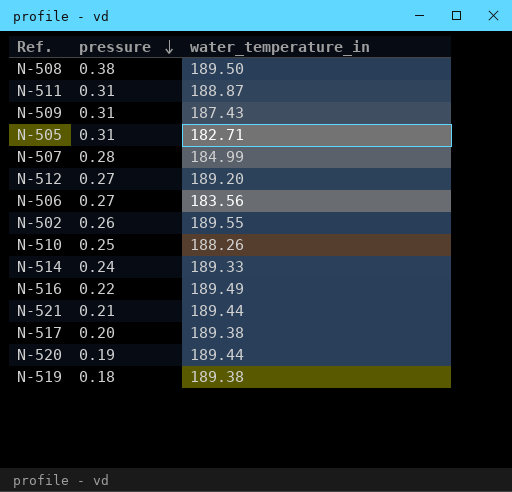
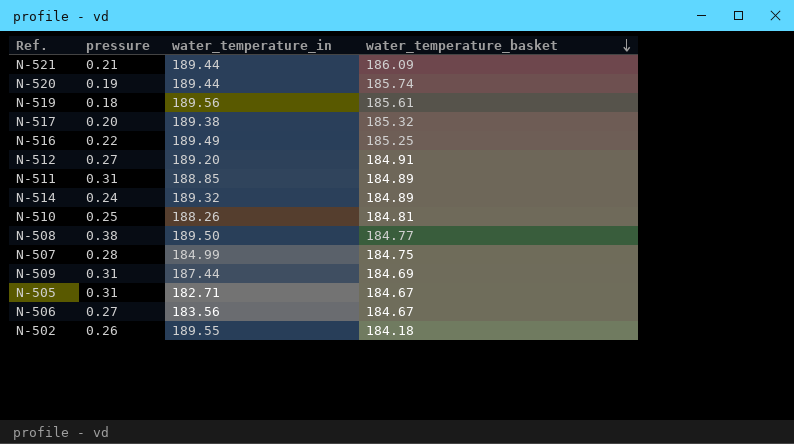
row order: pressure descending -> water_temperature_basket descending
column water_temperature_basket | position: none -> 4
N-519 | water_temperature_in: 189.38 -> 189.56
N-511 | water_temperature_in: 188.87 -> 188.85
N-514 | water_temperature_in: 189.33 -> 189.32
N-509 | water_temperature_in: 187.43 -> 187.44

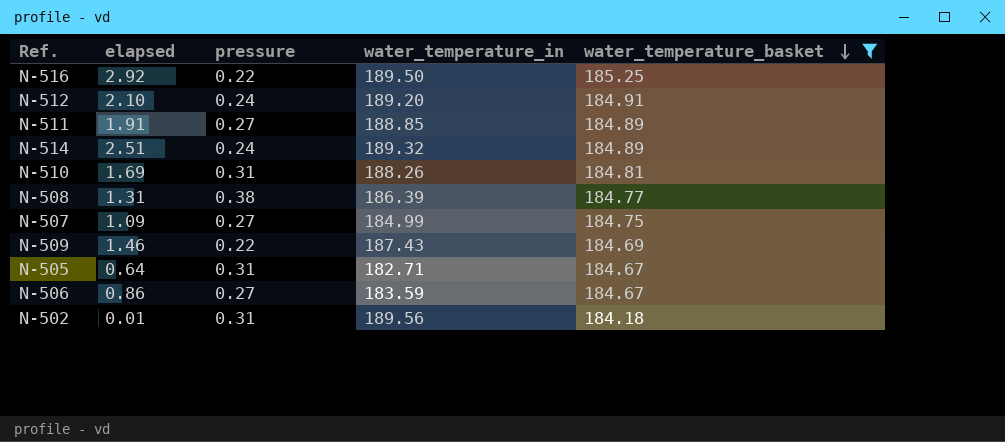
filter: none -> water_temperature_basket <= 185.25
column elapsed | position: none -> 2
N-516 | water_temperature_in: 189.49 -> 189.50
N-512 | pressure: 0.27 -> 0.24
N-511 | pressure: 0.31 -> 0.27
N-510 | pressure: 0.25 -> 0.31
N-508 | water_temperature_in: 189.50 -> 186.39
N-507 | pressure: 0.28 -> 0.27
N-509 | pressure: 0.31 -> 0.22
N-509 | water_temperature_in: 187.44 -> 187.43
N-506 | water_temperature_in: 183.56 -> 183.59
N-502 | pressure: 0.26 -> 0.31
N-502 | water_temperature_in: 189.55 -> 189.56

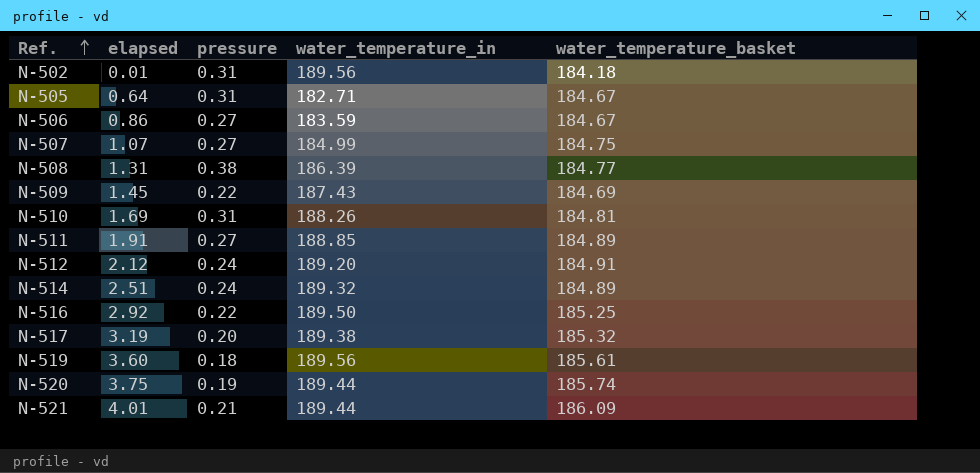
filter: water_temperature_basket <= 185.25 -> none
row order: water_temperature_basket descending -> Ref. ascending
N-507 | elapsed: 1.09 -> 1.07
N-509 | elapsed: 1.46 -> 1.45
N-512 | elapsed: 2.10 -> 2.12

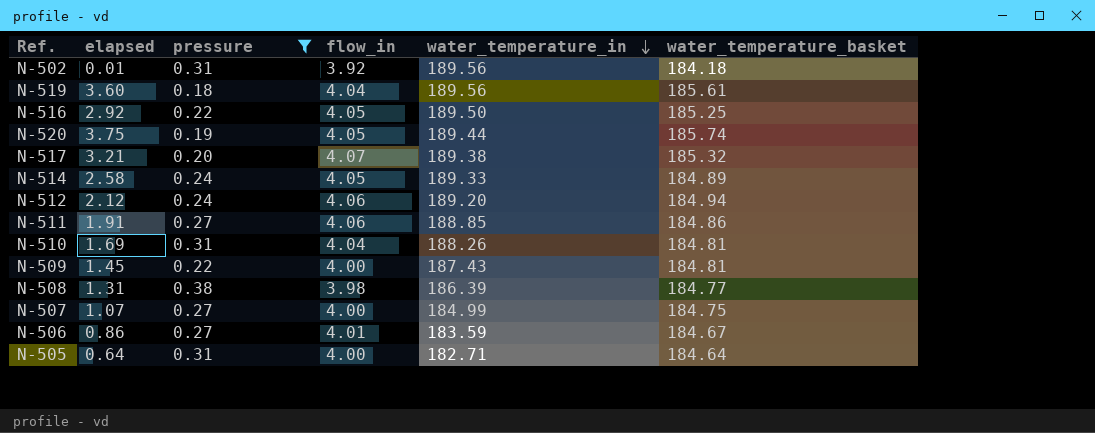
filter: none -> pressure != 0.21
row order: Ref. ascending -> water_temperature_in descending
column flow_in | position: none -> 4
N-517 | elapsed: 3.19 -> 3.21
N-514 | elapsed: 2.51 -> 2.58
N-514 | water_temperature_in: 189.32 -> 189.33
N-512 | water_temperature_basket: 184.91 -> 184.94
N-511 | water_temperature_basket: 184.89 -> 184.86
N-509 | water_temperature_basket: 184.69 -> 184.81
N-505 | water_temperature_basket: 184.67 -> 184.64

